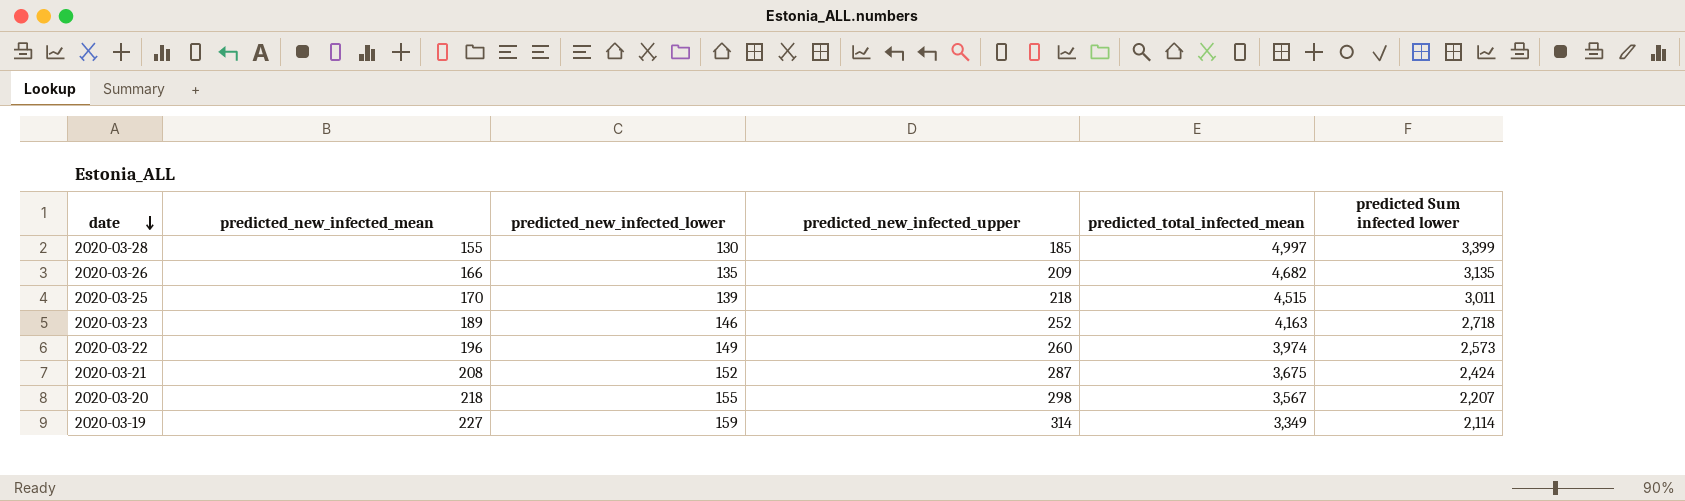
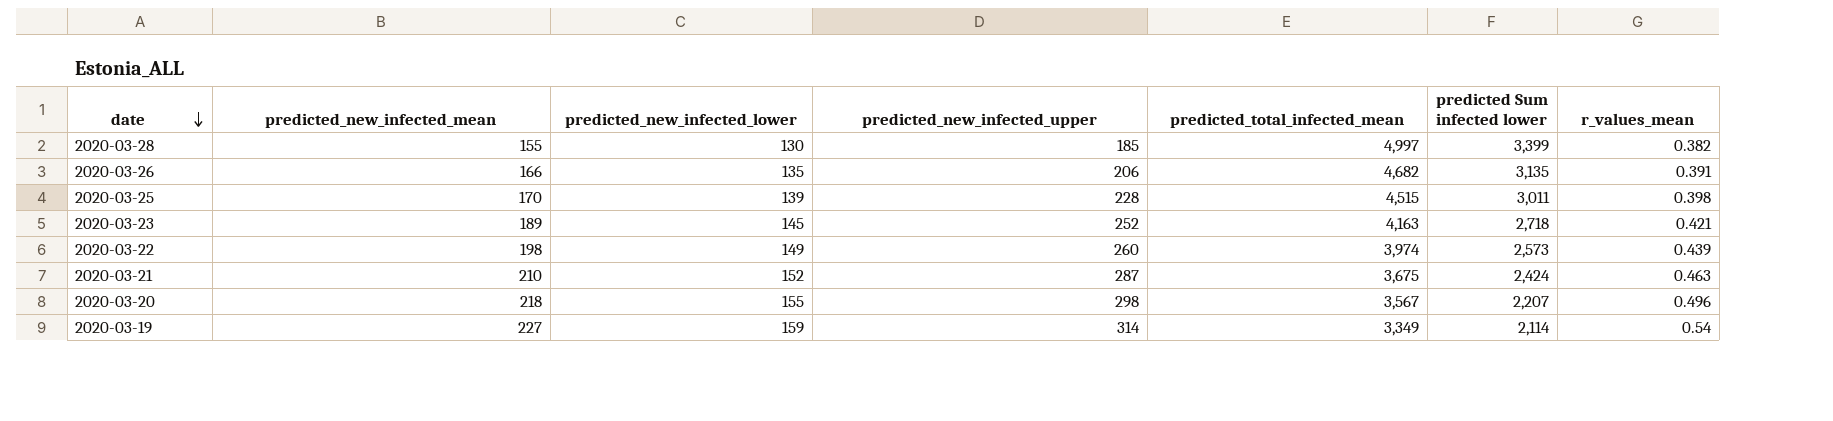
column r_values_mean | position: none -> 7
2020-03-26 | predicted_new_infected_upper: 209 -> 206
2020-03-25 | predicted_new_infected_upper: 218 -> 228
2020-03-23 | predicted_new_infected_lower: 146 -> 145
2020-03-22 | predicted_new_infected_mean: 196 -> 198
2020-03-21 | predicted_new_infected_mean: 208 -> 210

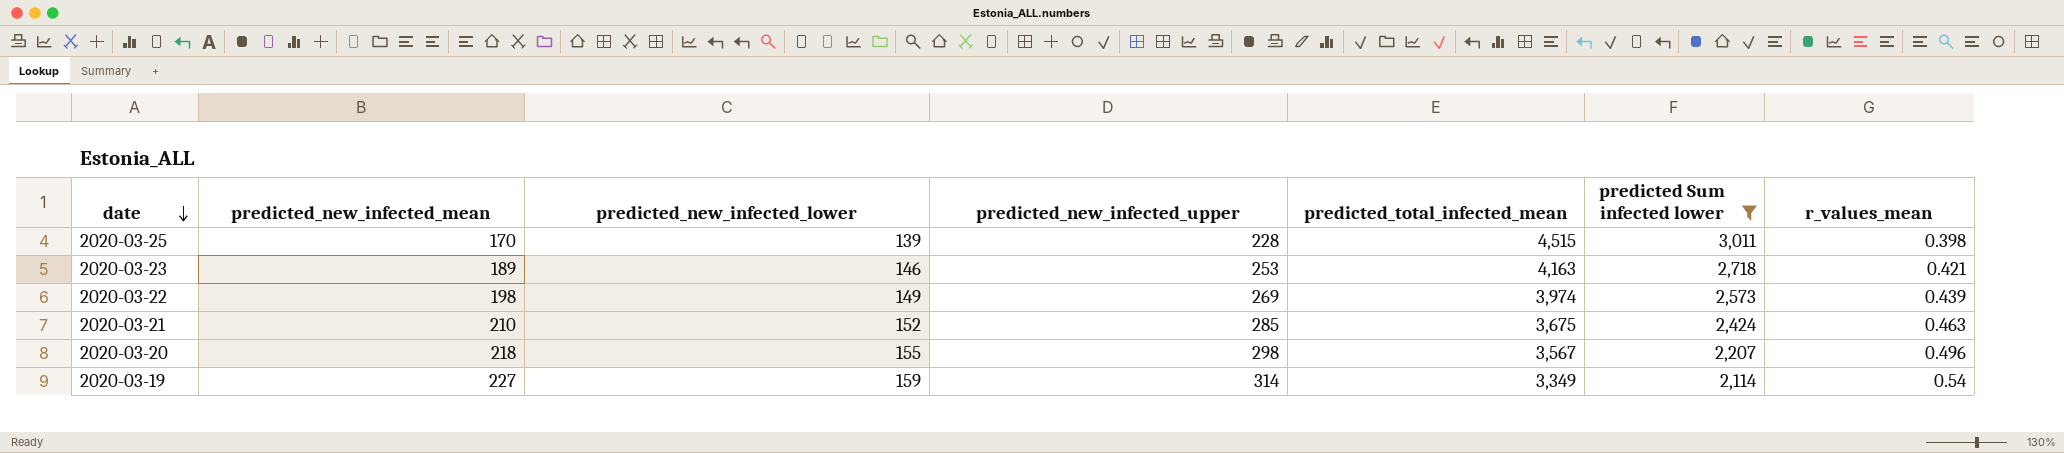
filter: none -> predicted Sum infected lower <= 3,011
2020-03-23 | predicted_new_infected_lower: 145 -> 146
2020-03-23 | predicted_new_infected_upper: 252 -> 253
2020-03-22 | predicted_new_infected_upper: 260 -> 269
2020-03-21 | predicted_new_infected_upper: 287 -> 285

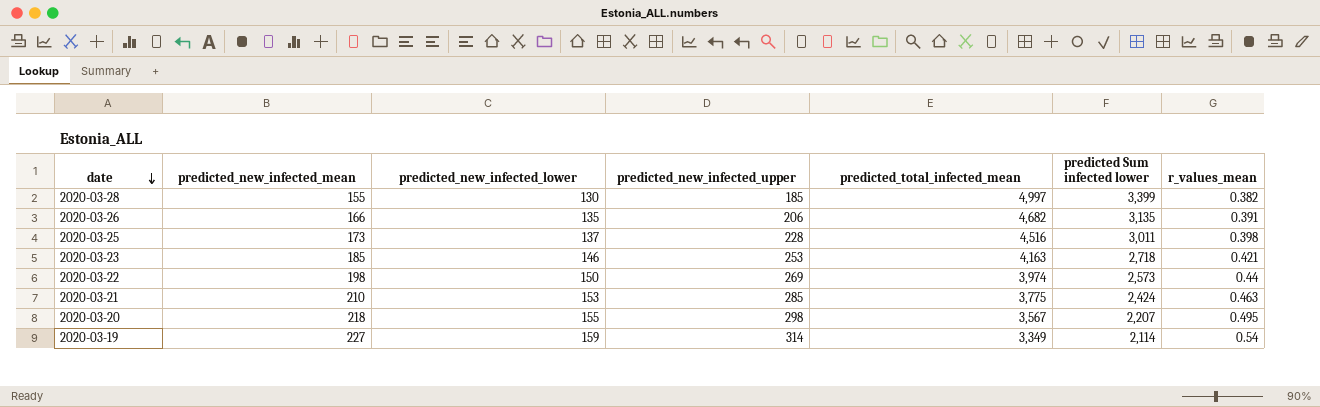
filter: predicted Sum infected lower <= 3,011 -> none
2020-03-25 | predicted_new_infected_mean: 170 -> 173
2020-03-25 | predicted_new_infected_lower: 139 -> 137
2020-03-25 | predicted_total_infected_mean: 4,515 -> 4,516
2020-03-23 | predicted_new_infected_mean: 189 -> 185
2020-03-22 | predicted_new_infected_lower: 149 -> 150
2020-03-22 | r_values_mean: 0.439 -> 0.44
2020-03-21 | predicted_new_infected_lower: 152 -> 153
2020-03-21 | predicted_total_infected_mean: 3,675 -> 3,775
2020-03-20 | r_values_mean: 0.496 -> 0.495

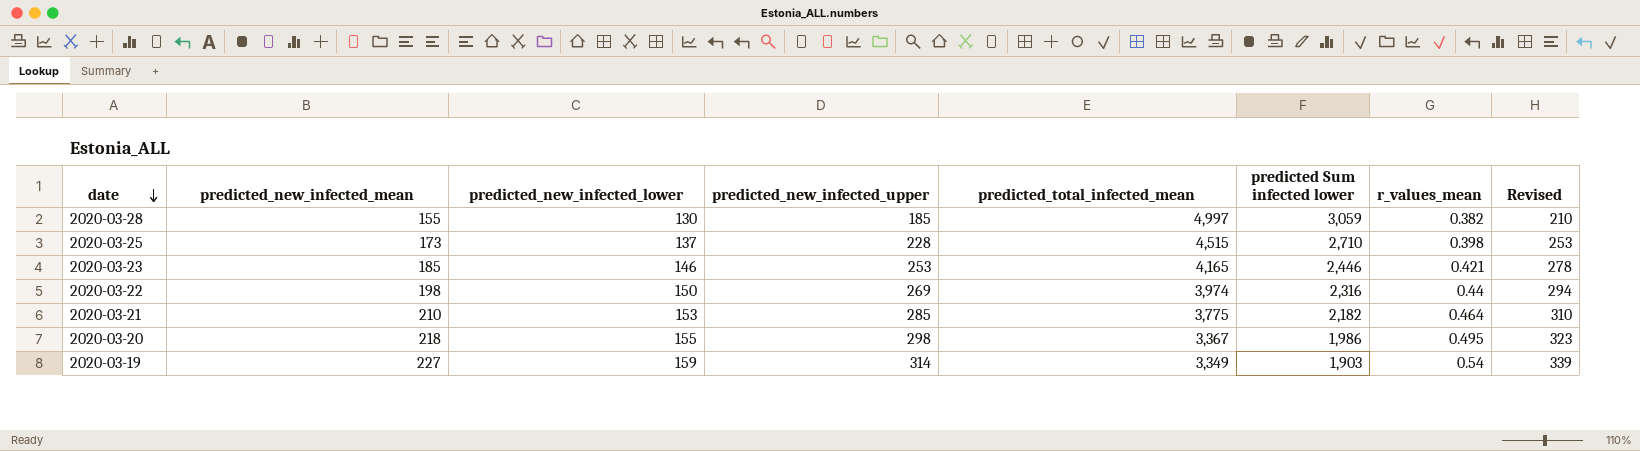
column Revised | formula: none -> [predicted_new_infected_upper] + 25
row 2020-03-26: 166 | 135 | 206 | 4,682 | 3,135 | 0.391 -> none
2020-03-28 | predicted Sum infected lower: 3,399 -> 3,059
2020-03-25 | predicted_total_infected_mean: 4,516 -> 4,515
2020-03-25 | predicted Sum infected lower: 3,011 -> 2,710
2020-03-23 | predicted_total_infected_mean: 4,163 -> 4,165
2020-03-23 | predicted Sum infected lower: 2,718 -> 2,446
2020-03-22 | predicted Sum infected lower: 2,573 -> 2,316
2020-03-21 | predicted Sum infected lower: 2,424 -> 2,182
2020-03-21 | r_values_mean: 0.463 -> 0.464
2020-03-20 | predicted_total_infected_mean: 3,567 -> 3,367
2020-03-20 | predicted Sum infected lower: 2,207 -> 1,986
2020-03-19 | predicted Sum infected lower: 2,114 -> 1,903

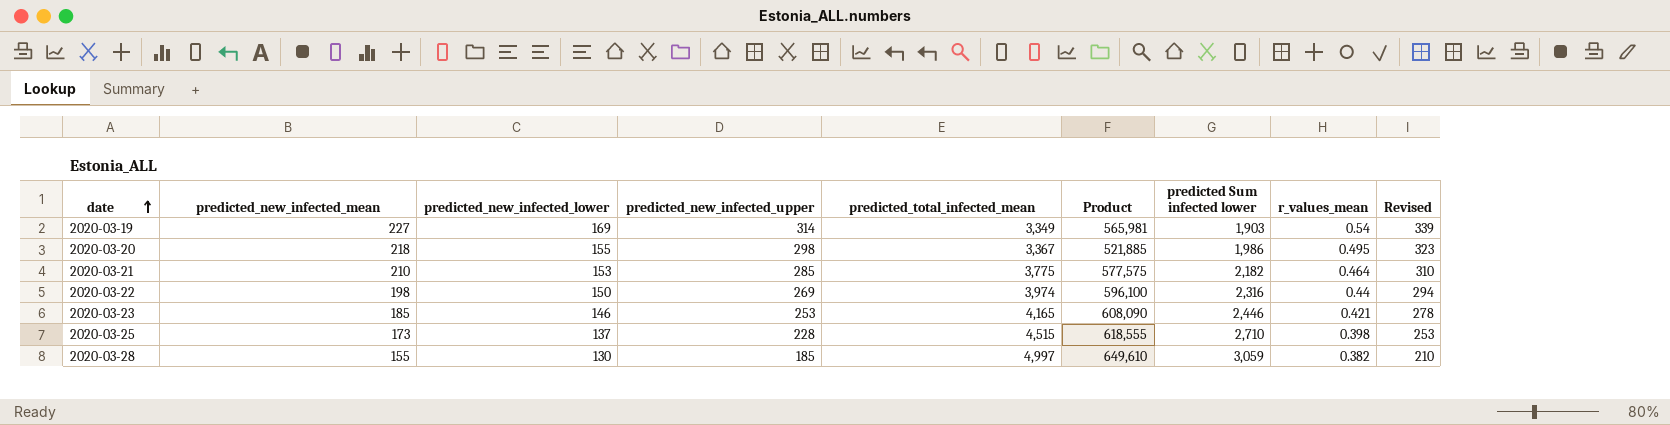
row order: date descending -> date ascending
column Product | formula: none -> [predicted_new_infected_lower] * [predicted_total_infected_mean]
2020-03-19 | predicted_new_infected_lower: 159 -> 169

